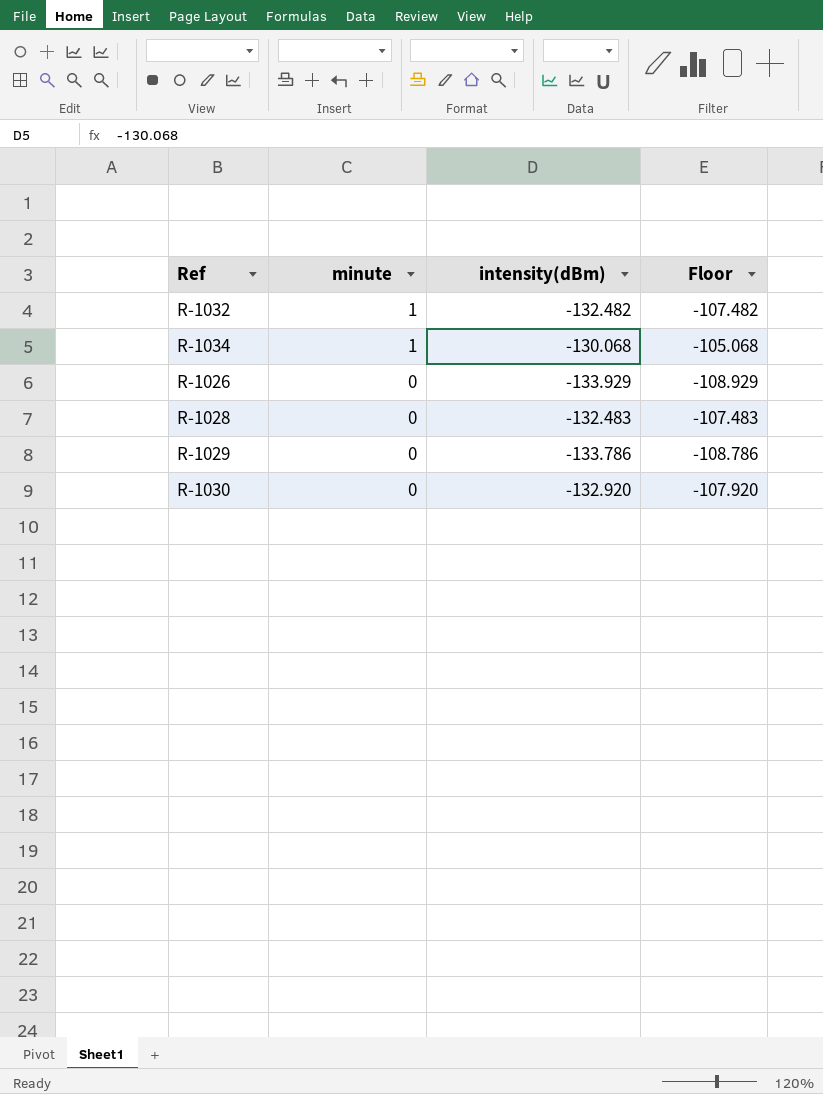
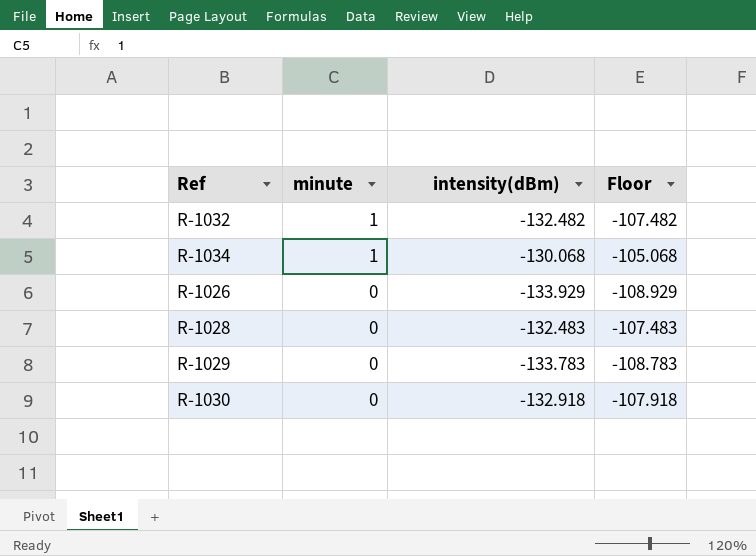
R-1029 | intensity(dBm): -133.786 -> -133.783
R-1029 | Floor: -108.786 -> -108.783
R-1030 | intensity(dBm): -132.920 -> -132.918
R-1030 | Floor: -107.920 -> -107.918

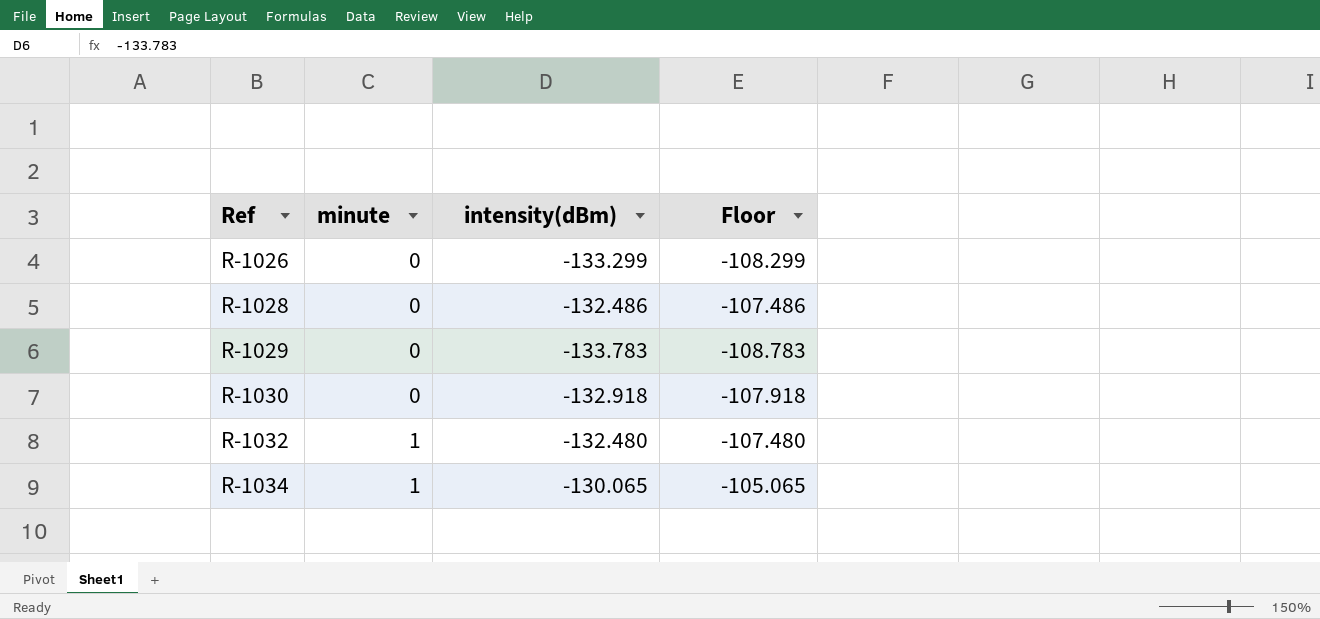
row order: minute descending -> Ref ascending
R-1026 | intensity(dBm): -133.929 -> -133.299
R-1026 | Floor: -108.929 -> -108.299
R-1028 | intensity(dBm): -132.483 -> -132.486
R-1028 | Floor: -107.483 -> -107.486
R-1032 | intensity(dBm): -132.482 -> -132.480
R-1032 | Floor: -107.482 -> -107.480
R-1034 | intensity(dBm): -130.068 -> -130.065
R-1034 | Floor: -105.068 -> -105.065

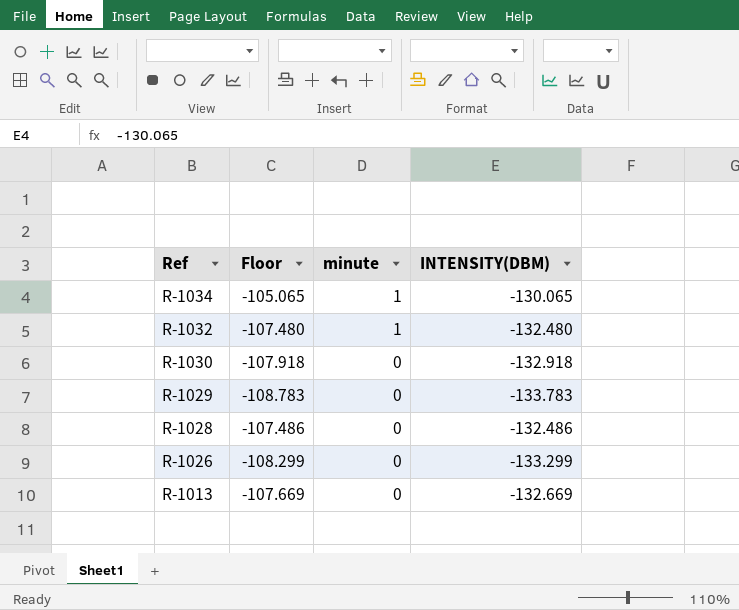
row order: Ref ascending -> Ref descending
column Floor | position: 4 -> 2
column name: intensity(dBm) -> INTENSITY(DBM)
row R-1013: none -> -107.669 | 0 | -132.669

